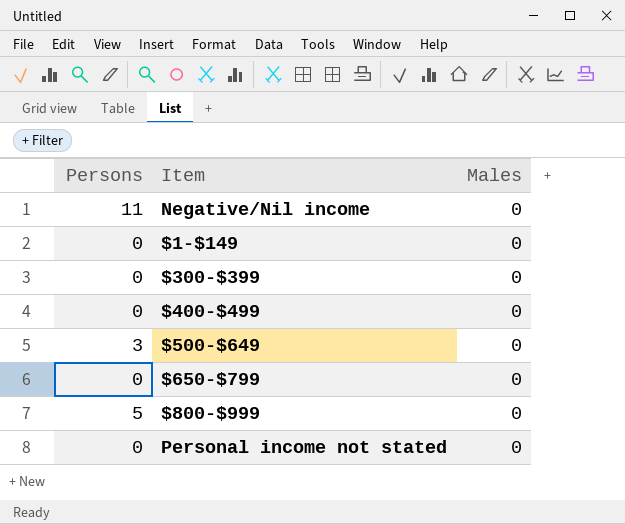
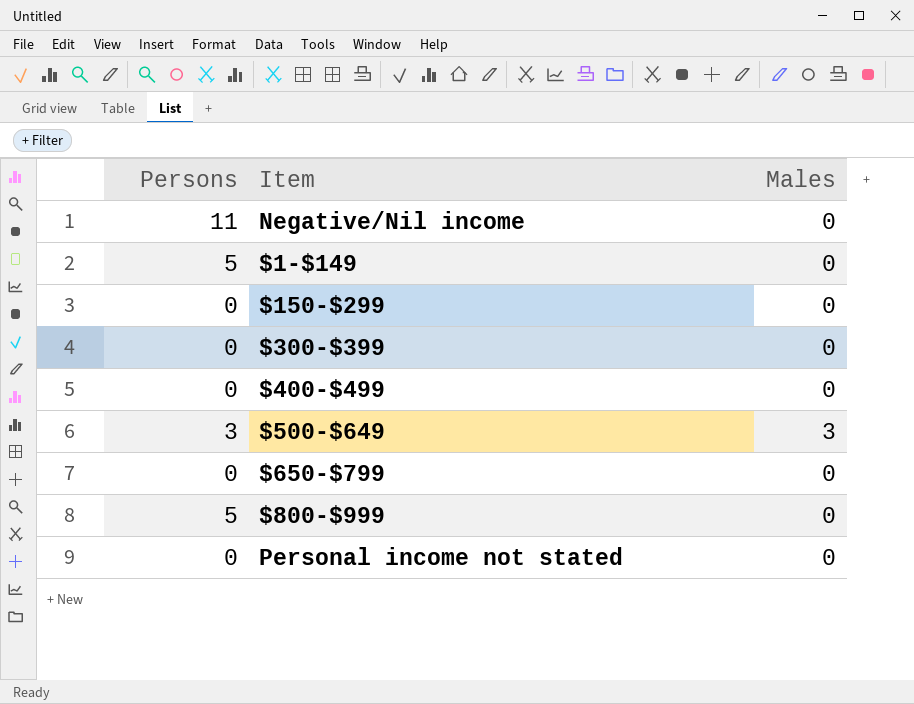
$1-$149 | Persons: 0 -> 5
row $150-$299: none -> 0 | 0
$500-$649 | Males: 0 -> 3

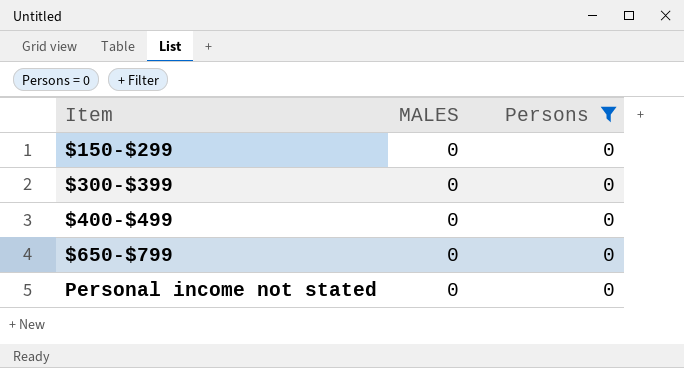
filter: none -> Persons = 0
column name: Males -> MALES
column Persons | position: 1 -> 3

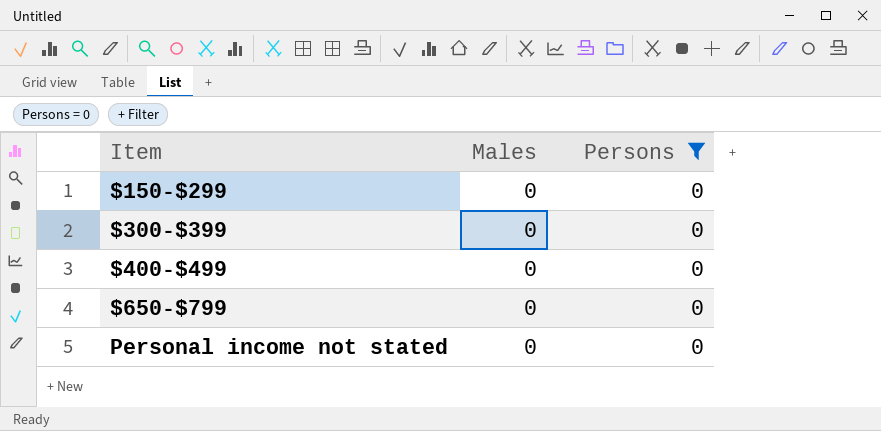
column name: MALES -> Males

